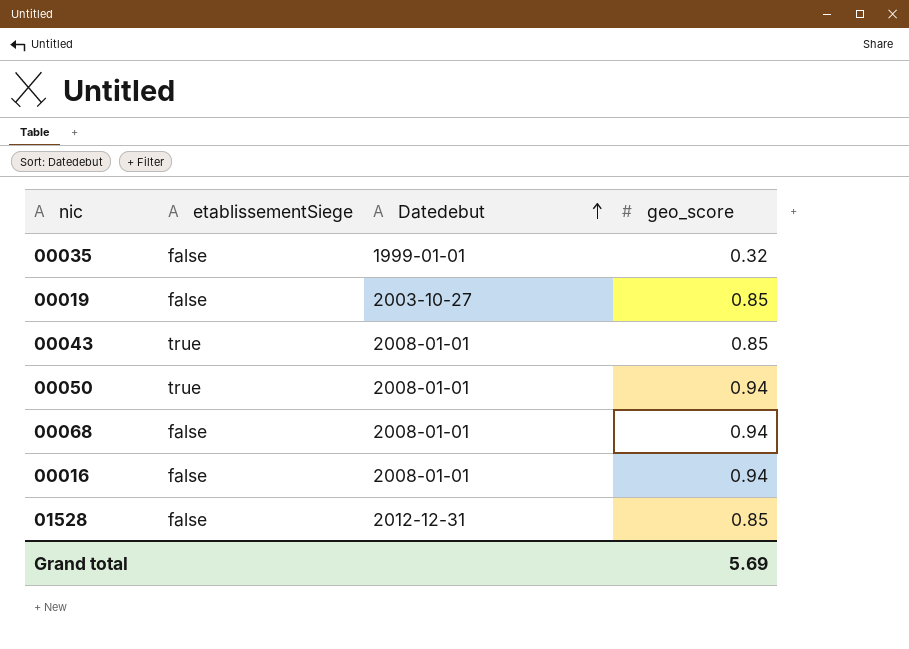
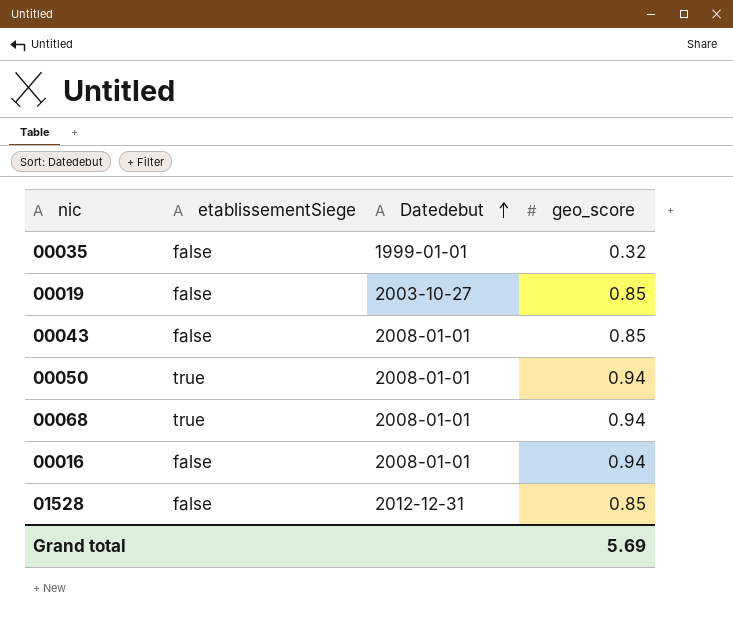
00043 | etablissementSiege: true -> false
00068 | etablissementSiege: false -> true

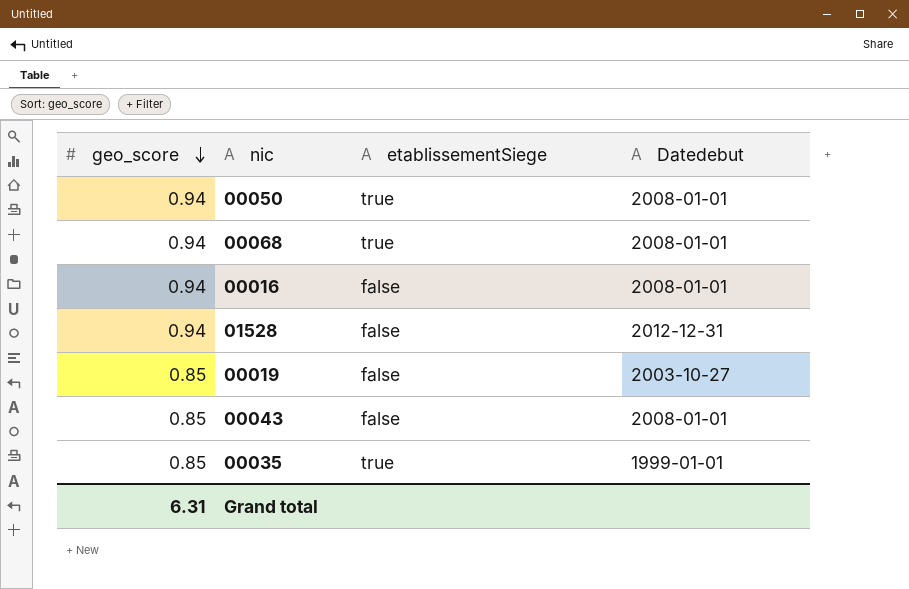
row order: Datedebut ascending -> geo_score descending
column geo_score | position: 4 -> 1
01528 | geo_score: 0.85 -> 0.94
00035 | geo_score: 0.32 -> 0.85
00035 | etablissementSiege: false -> true
Grand total | geo_score: 5.69 -> 6.31

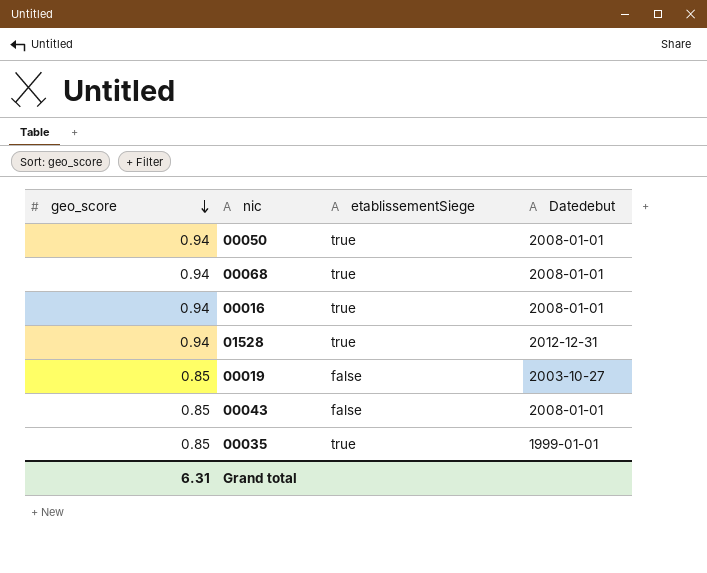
00016 | etablissementSiege: false -> true
01528 | etablissementSiege: false -> true

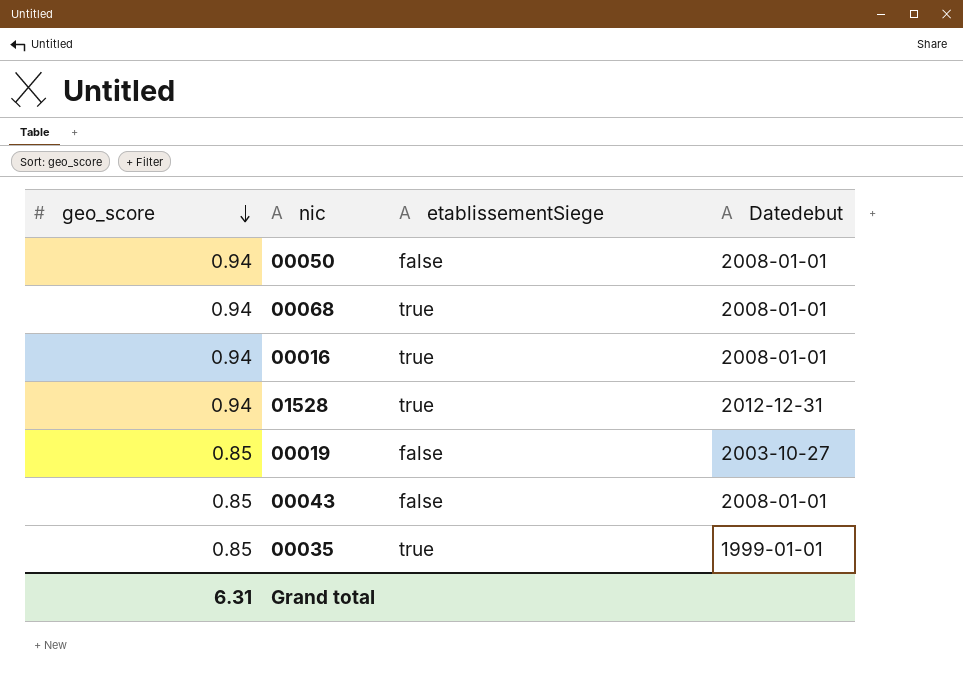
00050 | etablissementSiege: true -> false

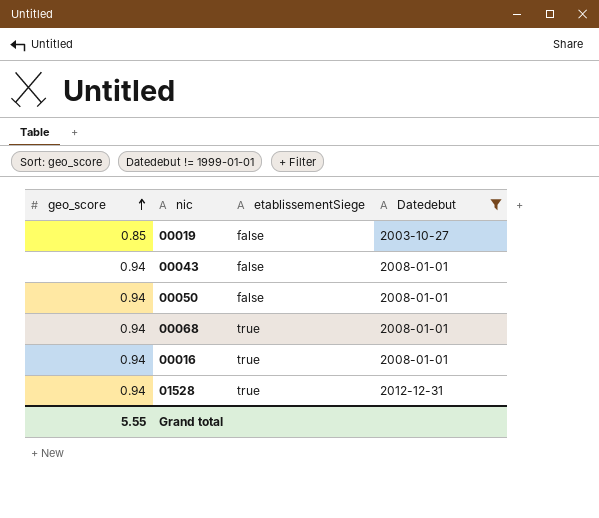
filter: none -> Datedebut != 1999-01-01
row order: geo_score descending -> geo_score ascending
00043 | geo_score: 0.85 -> 0.94
Grand total | geo_score: 6.31 -> 5.55

